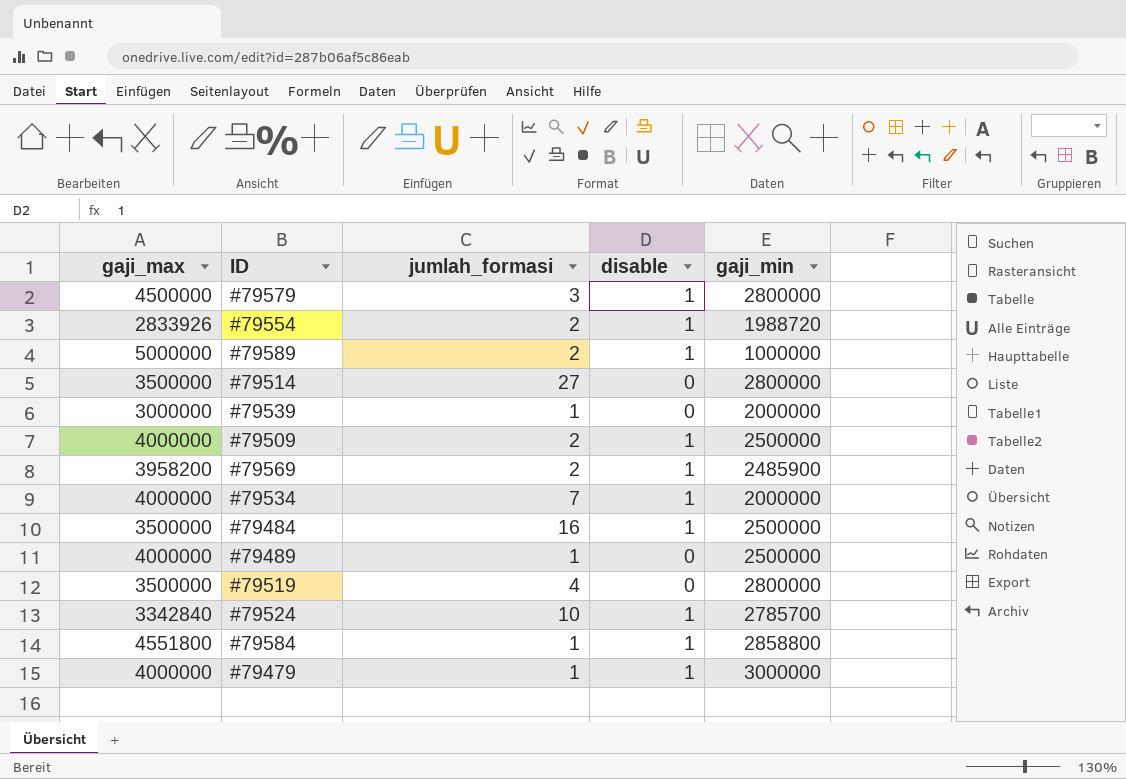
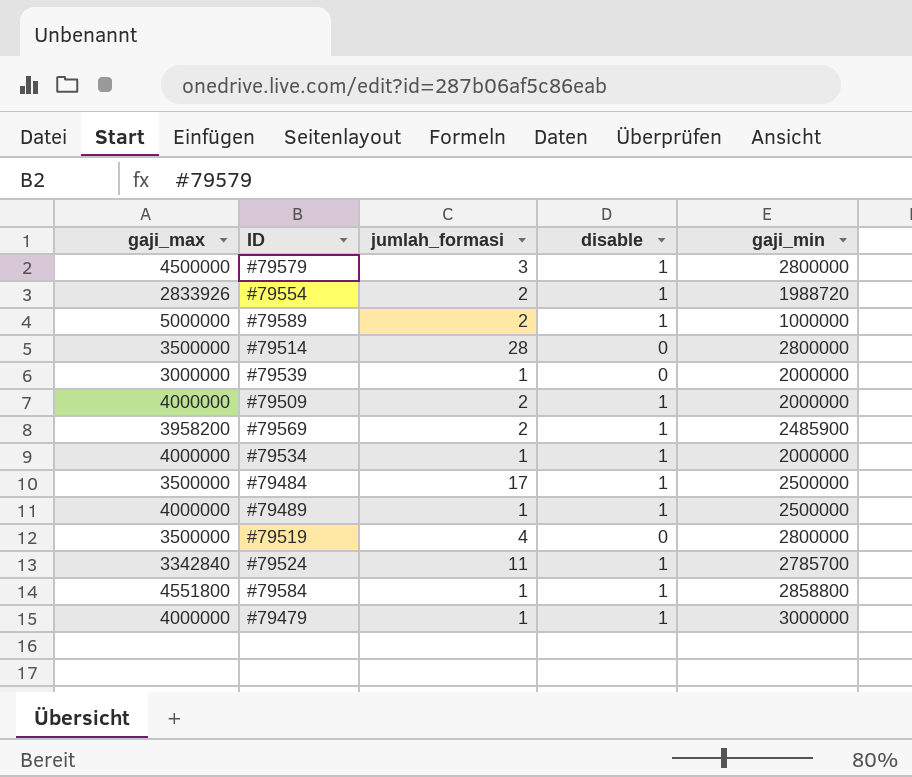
#79514 | jumlah_formasi: 27 -> 28
#79509 | gaji_min: 2500000 -> 2000000
#79534 | jumlah_formasi: 7 -> 1
#79484 | jumlah_formasi: 16 -> 17
#79489 | disable: 0 -> 1
#79524 | jumlah_formasi: 10 -> 11

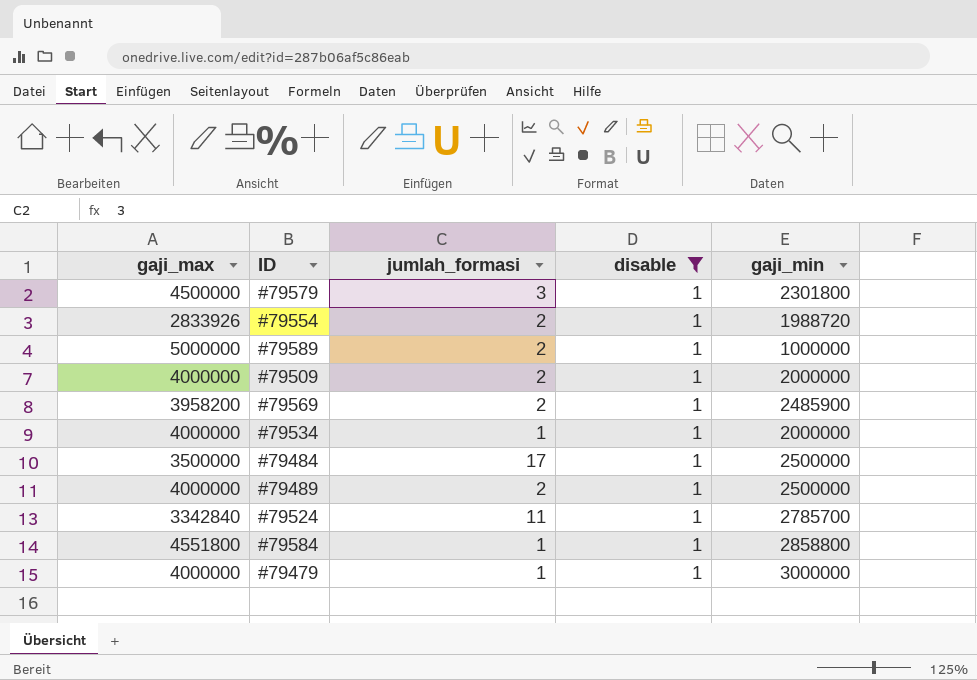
filter: none -> disable = 1
#79579 | gaji_min: 2800000 -> 2301800
#79489 | jumlah_formasi: 1 -> 2

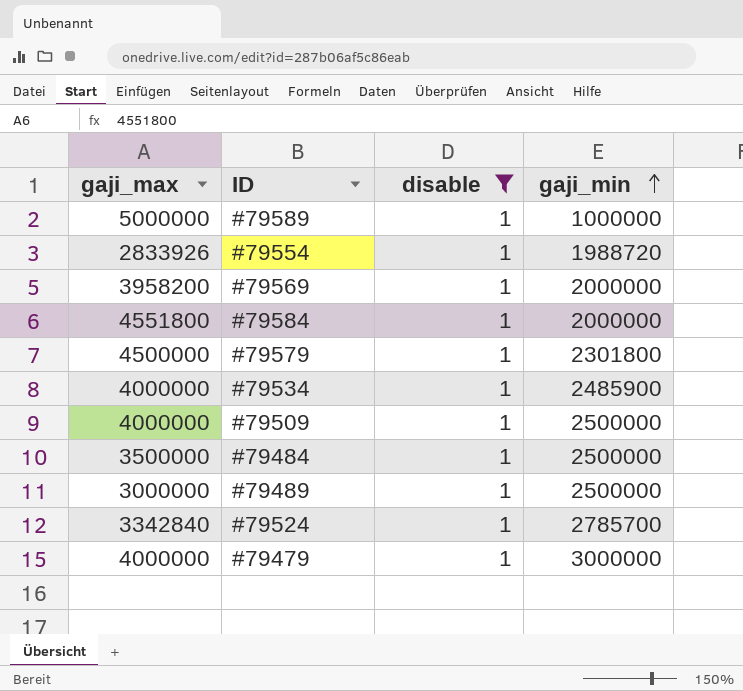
row order: none -> gaji_min ascending
column jumlah_formasi | position: 3 -> none
#79569 | gaji_min: 2485900 -> 2000000
#79584 | gaji_min: 2858800 -> 2000000
#79534 | gaji_min: 2000000 -> 2485900
#79509 | gaji_min: 2000000 -> 2500000
#79489 | gaji_max: 4000000 -> 3000000

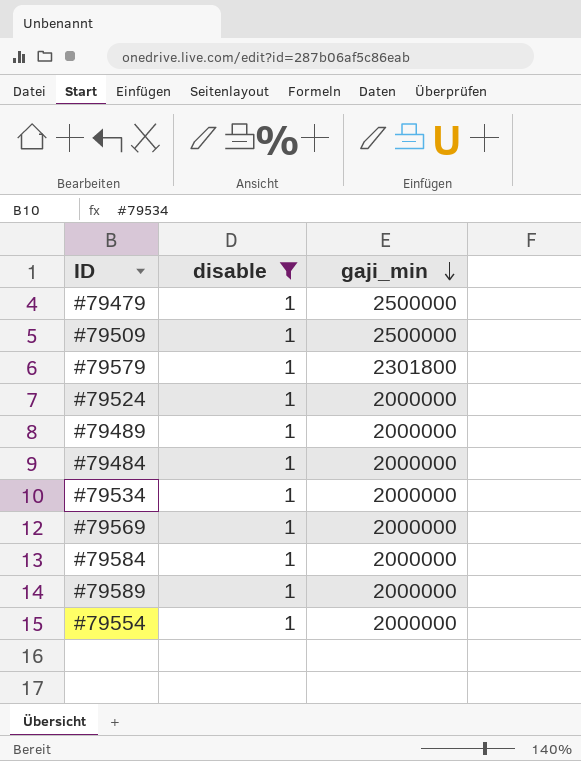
row order: gaji_min ascending -> gaji_min descending
column gaji_max | position: 1 -> none
#79479 | gaji_min: 3000000 -> 2500000
#79524 | gaji_min: 2785700 -> 2000000
#79489 | gaji_min: 2500000 -> 2000000
#79484 | gaji_min: 2500000 -> 2000000
#79534 | gaji_min: 2485900 -> 2000000
#79589 | gaji_min: 1000000 -> 2000000
#79554 | gaji_min: 1988720 -> 2000000

